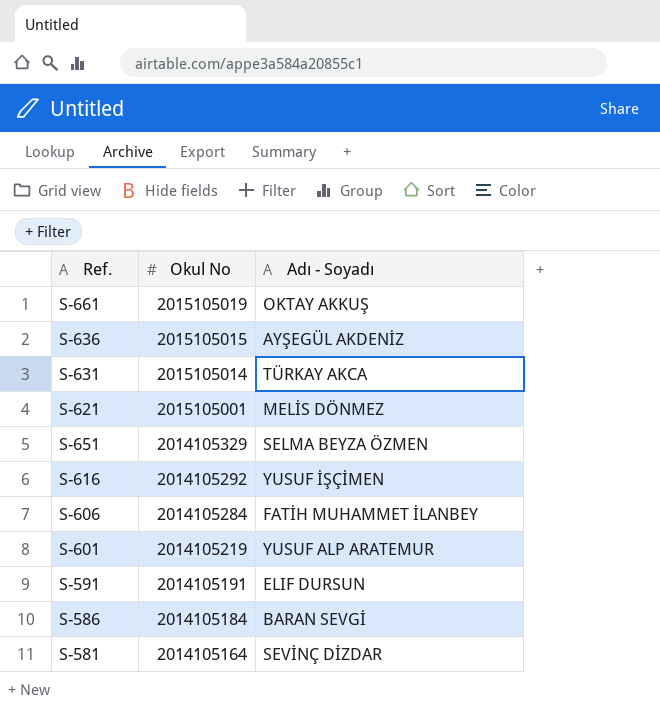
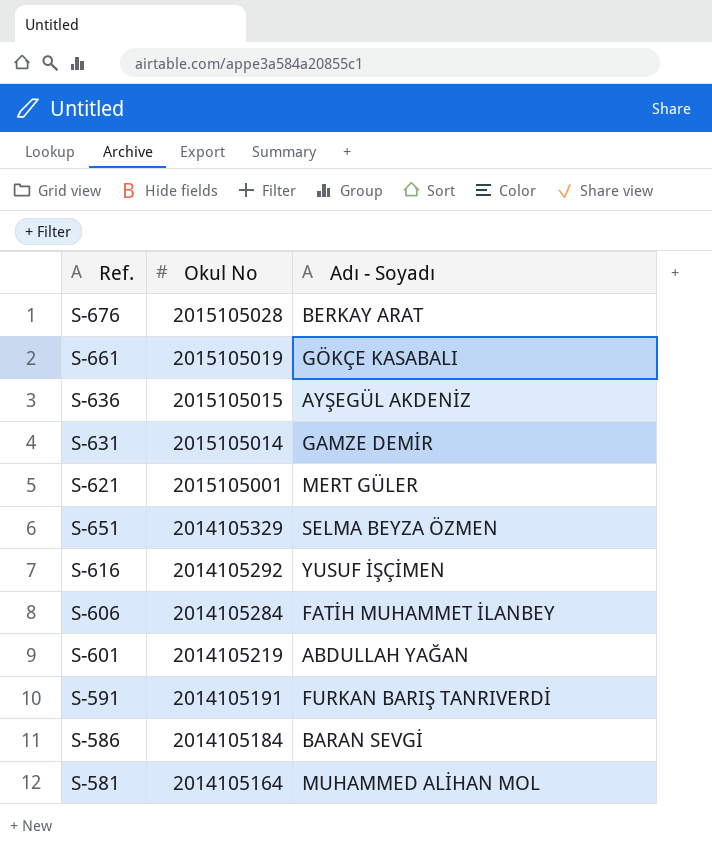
row S-676: none -> 2015105028 | BERKAY ARAT
S-661 | Adı - Soyadı: OKTAY AKKUŞ -> GÖKÇE KASABALI
S-631 | Adı - Soyadı: TÜRKAY AKCA -> GAMZE DEMİR
S-621 | Adı - Soyadı: MELİS DÖNMEZ -> MERT GÜLER
S-601 | Adı - Soyadı: YUSUF ALP ARATEMUR -> ABDULLAH YAĞAN
S-591 | Adı - Soyadı: ELIF DURSUN -> FURKAN BARIŞ TANRIVERDİ
S-581 | Adı - Soyadı: SEVİNÇ DİZDAR -> MUHAMMED ALİHAN MOL

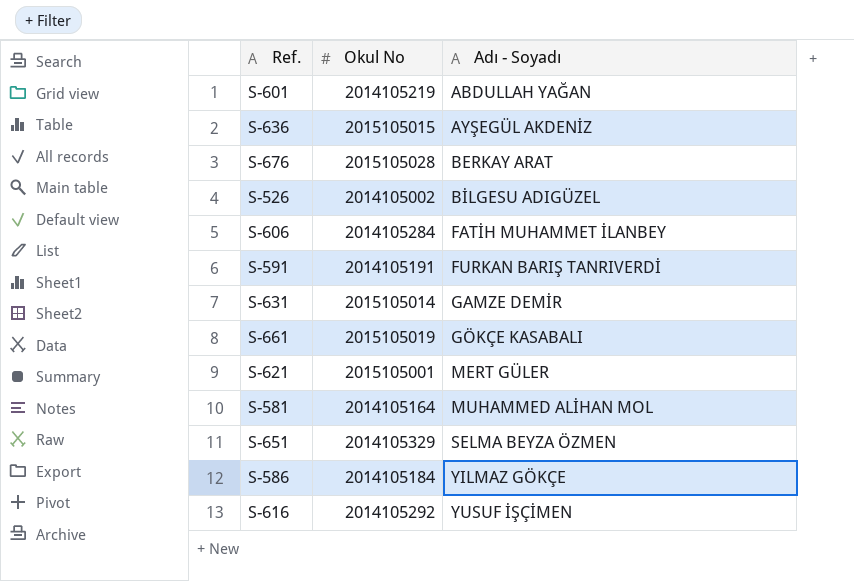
row order: Okul No descending -> Adı - Soyadı ascending
row S-526: none -> 2014105002 | BİLGESU ADIGÜZEL
S-586 | Adı - Soyadı: BARAN SEVGİ -> YILMAZ GÖKÇE

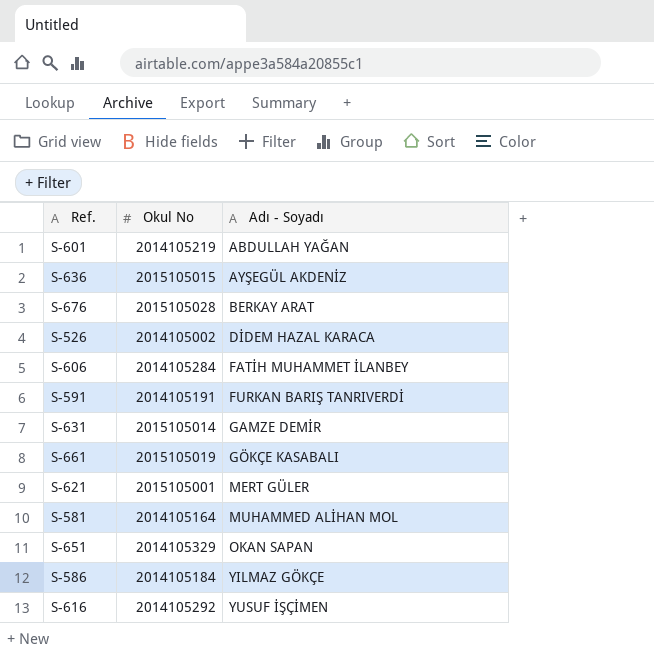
S-526 | Adı - Soyadı: BİLGESU ADIGÜZEL -> DİDEM HAZAL KARACA
S-651 | Adı - Soyadı: SELMA BEYZA ÖZMEN -> OKAN SAPAN

